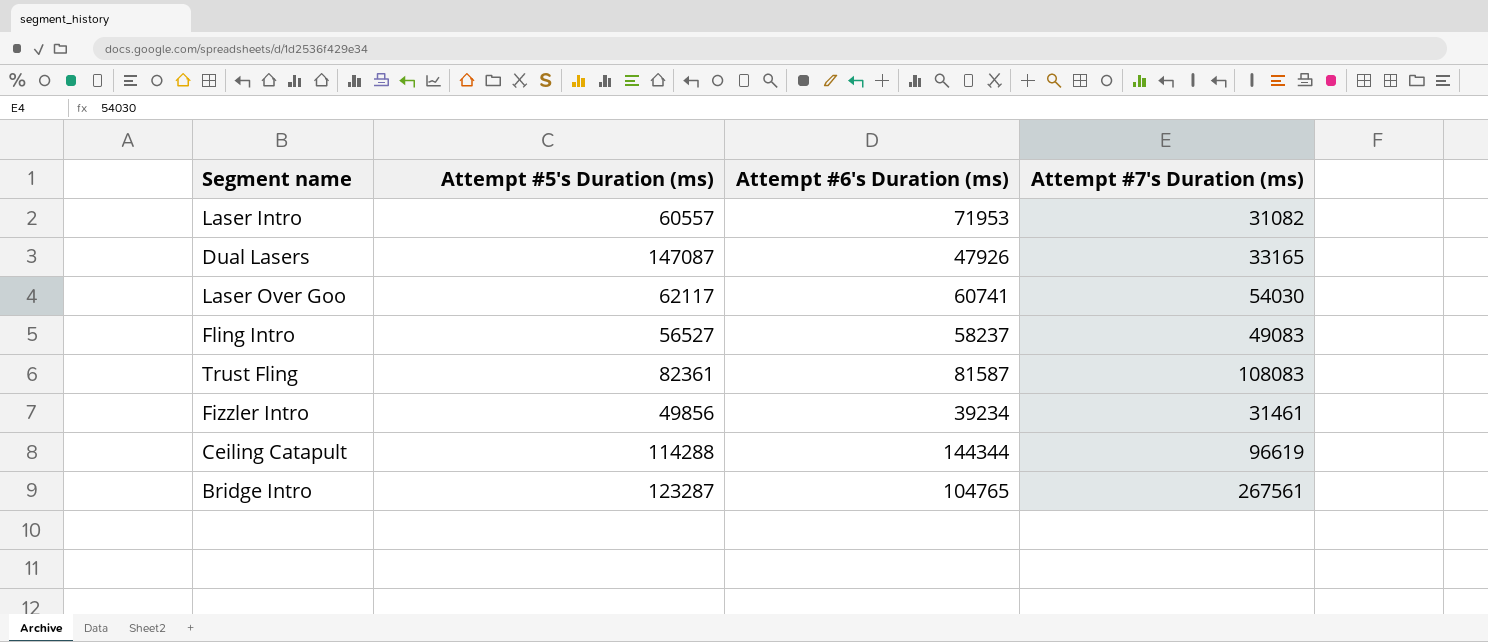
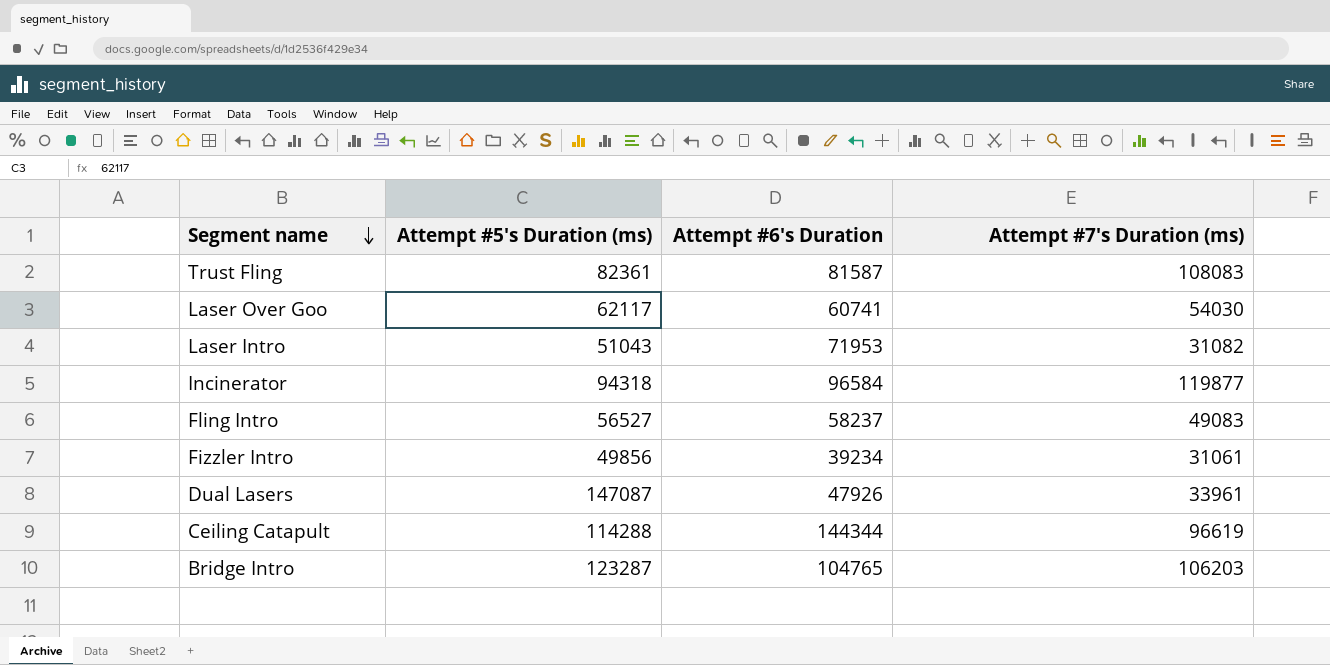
row order: none -> Segment name descending
column name: Attempt #6's Duration (ms) -> Attempt #6's Duration
Laser Intro | Attempt #5's Duration (ms): 60557 -> 51043
row Incinerator: none -> 94318 | 96584 | 119877
Fizzler Intro | Attempt #7's Duration (ms): 31461 -> 31061
Dual Lasers | Attempt #7's Duration (ms): 33165 -> 33961
Bridge Intro | Attempt #7's Duration (ms): 267561 -> 106203

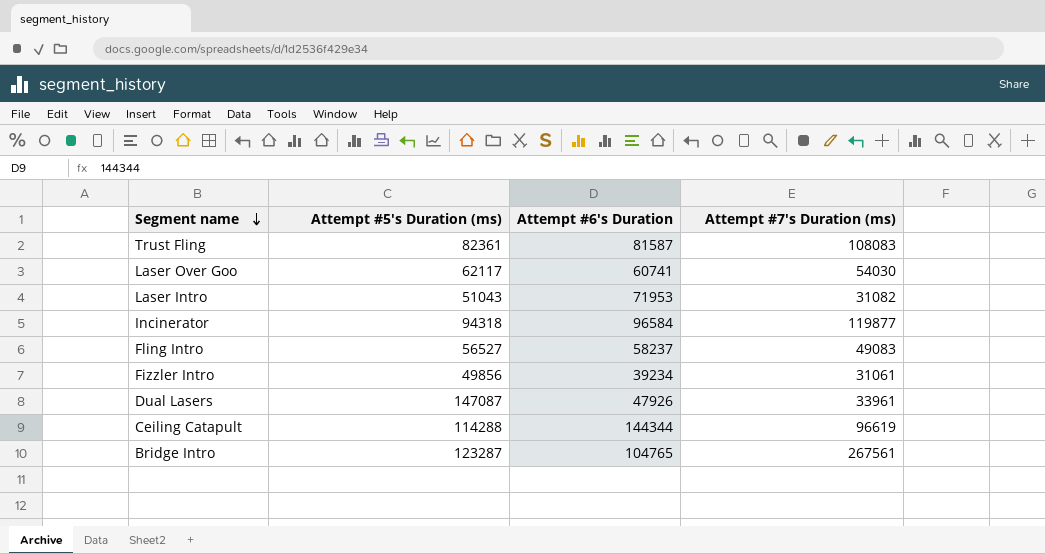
Bridge Intro | Attempt #7's Duration (ms): 106203 -> 267561

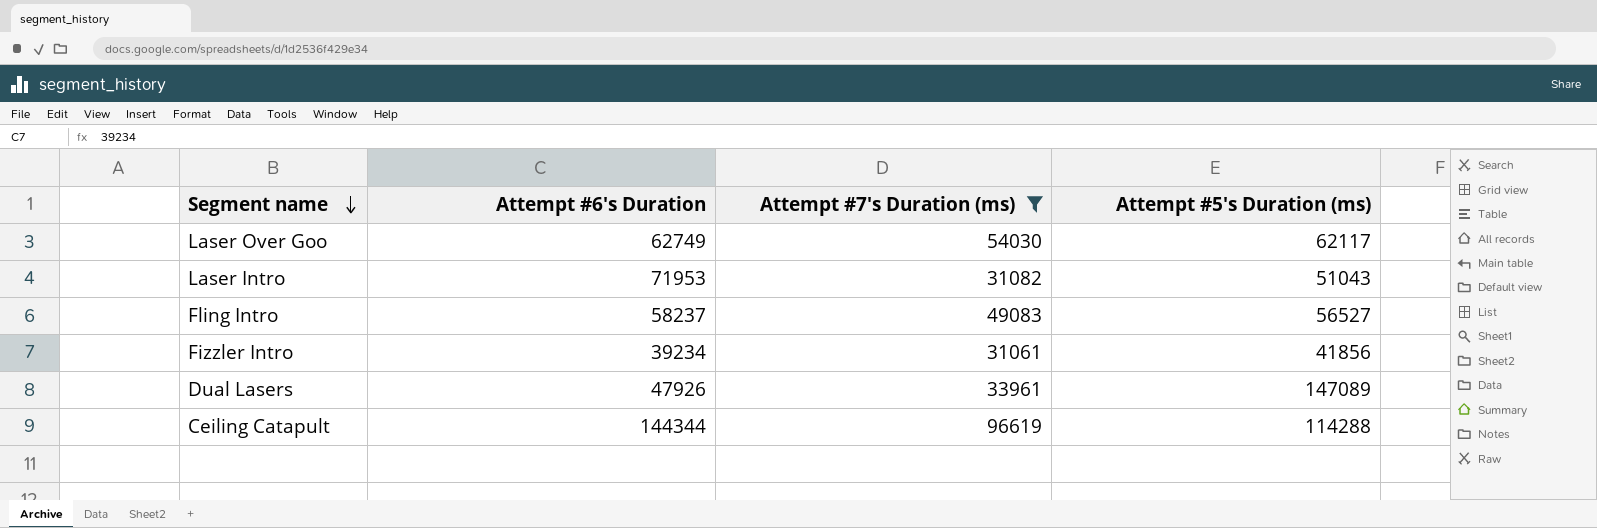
filter: none -> Attempt #7's Duration (ms) <= 96619
column Attempt #5's Duration (ms) | position: 2 -> 4
Laser Over Goo | Attempt #6's Duration: 60741 -> 62749
Fizzler Intro | Attempt #5's Duration (ms): 49856 -> 41856
Dual Lasers | Attempt #5's Duration (ms): 147087 -> 147089

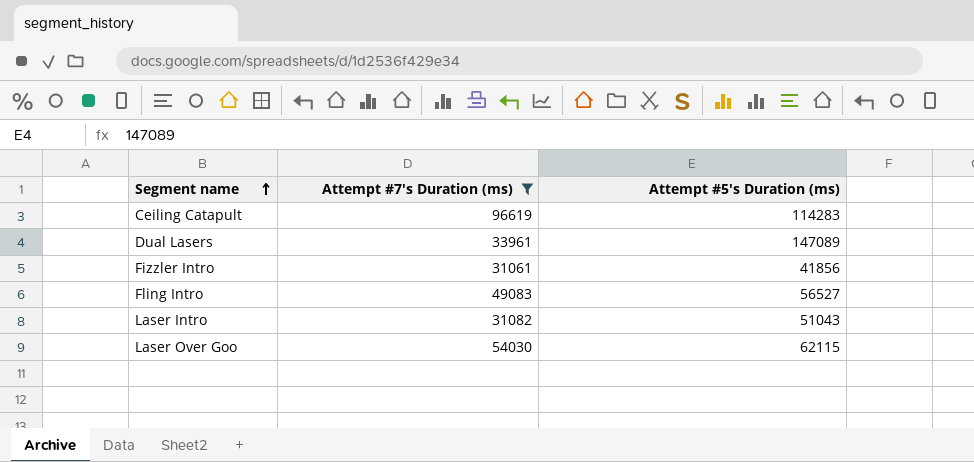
row order: Segment name descending -> Segment name ascending
column Attempt #6's Duration | position: 2 -> none
Ceiling Catapult | Attempt #5's Duration (ms): 114288 -> 114283
Laser Over Goo | Attempt #5's Duration (ms): 62117 -> 62115

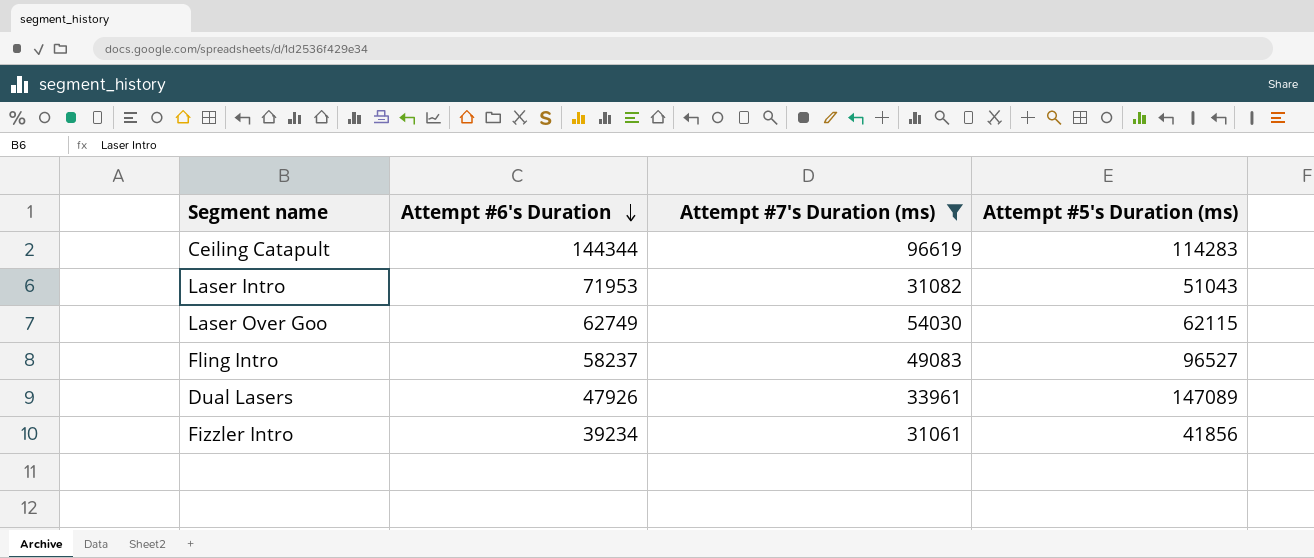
row order: Segment name ascending -> Attempt #6's Duration descending
column Attempt #6's Duration | position: none -> 2
Fling Intro | Attempt #5's Duration (ms): 56527 -> 96527

